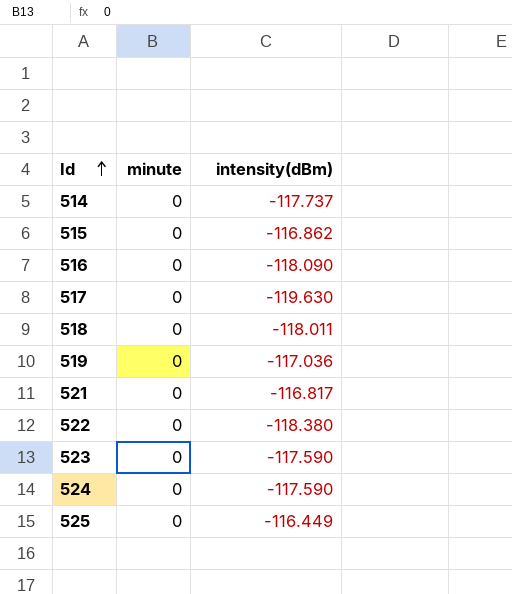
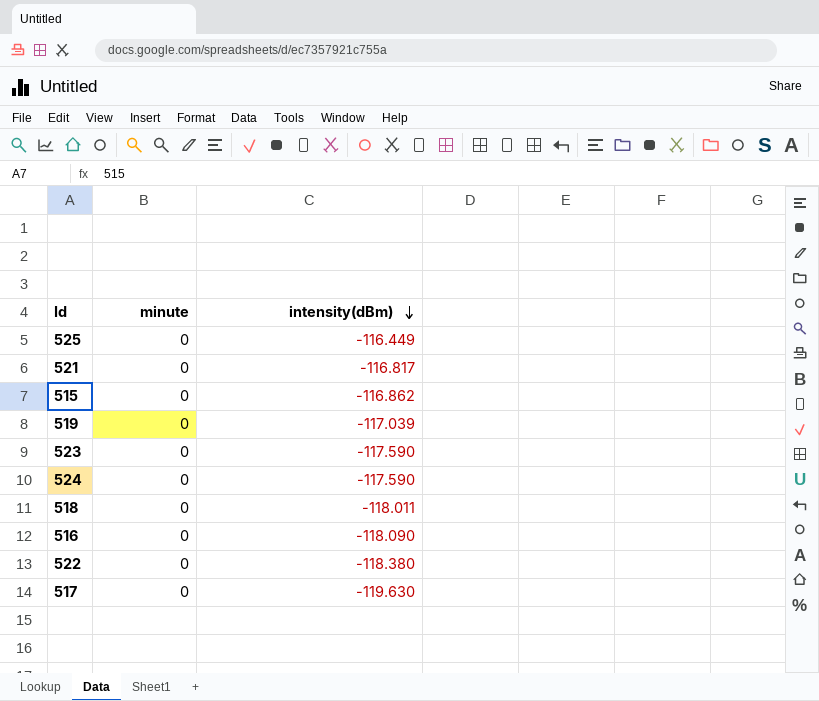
row order: Id ascending -> intensity(dBm) descending
row 514: 0 | -117.737 -> none
519 | intensity(dBm): -117.036 -> -117.039

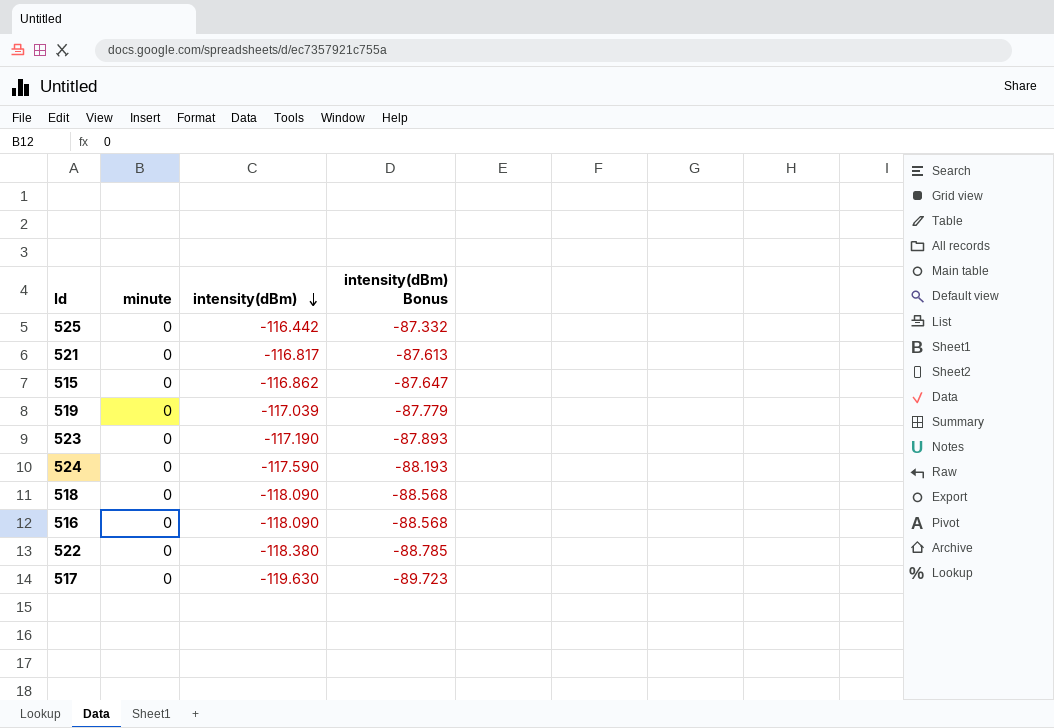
column intensity(dBm) Bonus | formula: none -> [intensity(dBm)] * 0.75
525 | intensity(dBm): -116.449 -> -116.442
523 | intensity(dBm): -117.590 -> -117.190
518 | intensity(dBm): -118.011 -> -118.090

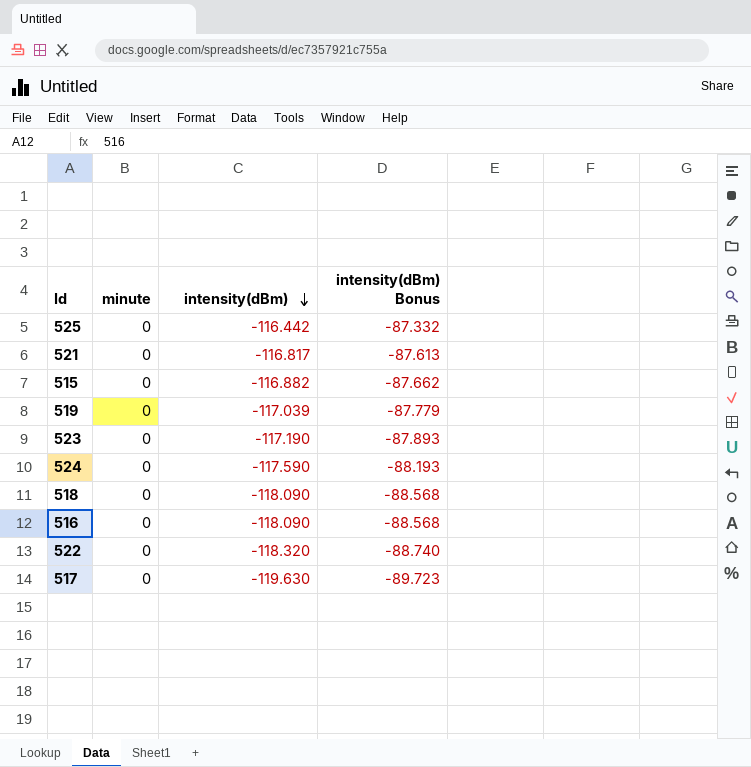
515 | intensity(dBm): -116.862 -> -116.882
515 | intensity(dBm) Bonus: -87.647 -> -87.662
522 | intensity(dBm): -118.380 -> -118.320
522 | intensity(dBm) Bonus: -88.785 -> -88.740

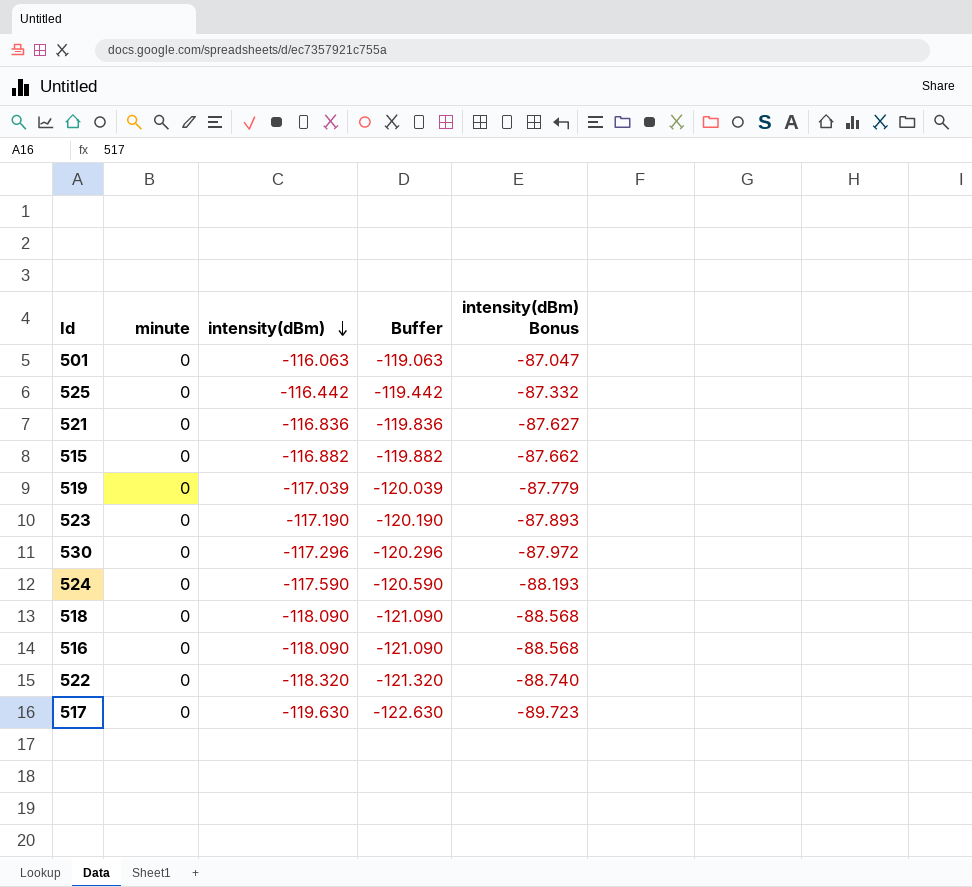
column Buffer | formula: none -> [intensity(dBm)] - 3
row 501: none -> 0 | -116.063 | -119.063 | -87.047
521 | intensity(dBm): -116.817 -> -116.836
521 | intensity(dBm) Bonus: -87.613 -> -87.627
row 530: none -> 0 | -117.296 | -120.296 | -87.972

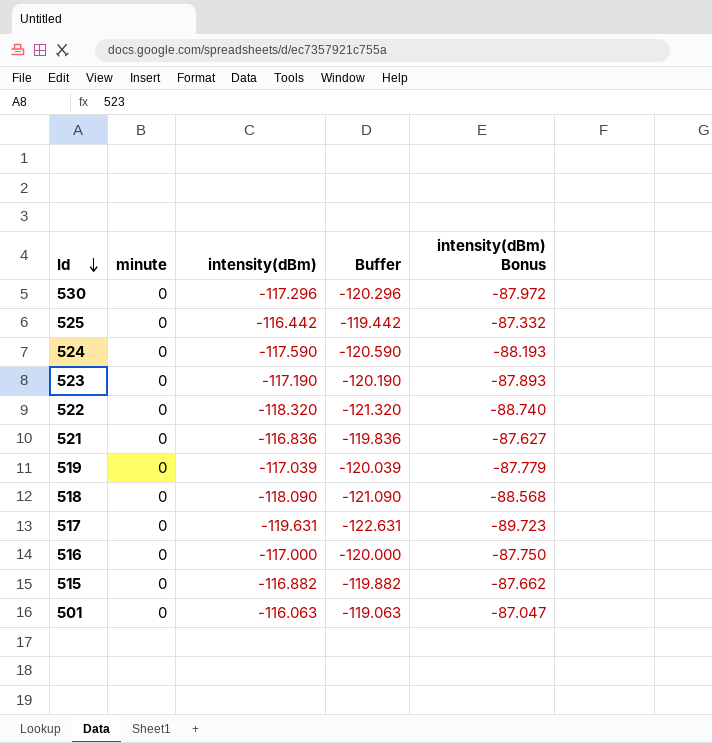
row order: intensity(dBm) descending -> Id descending
517 | intensity(dBm): -119.630 -> -119.631
517 | Buffer: -122.630 -> -122.631
516 | intensity(dBm): -118.090 -> -117.000
516 | Buffer: -121.090 -> -120.000
516 | intensity(dBm) Bonus: -88.568 -> -87.750

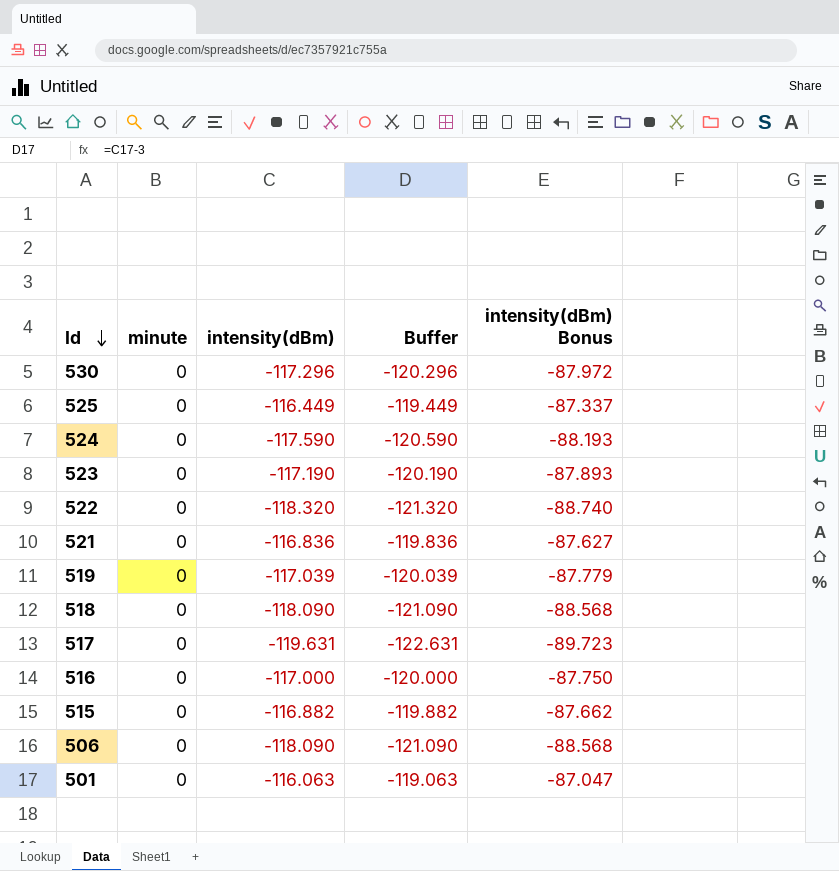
525 | intensity(dBm): -116.442 -> -116.449
525 | Buffer: -119.442 -> -119.449
525 | intensity(dBm) Bonus: -87.332 -> -87.337
row 506: none -> 0 | -118.090 | -121.090 | -88.568

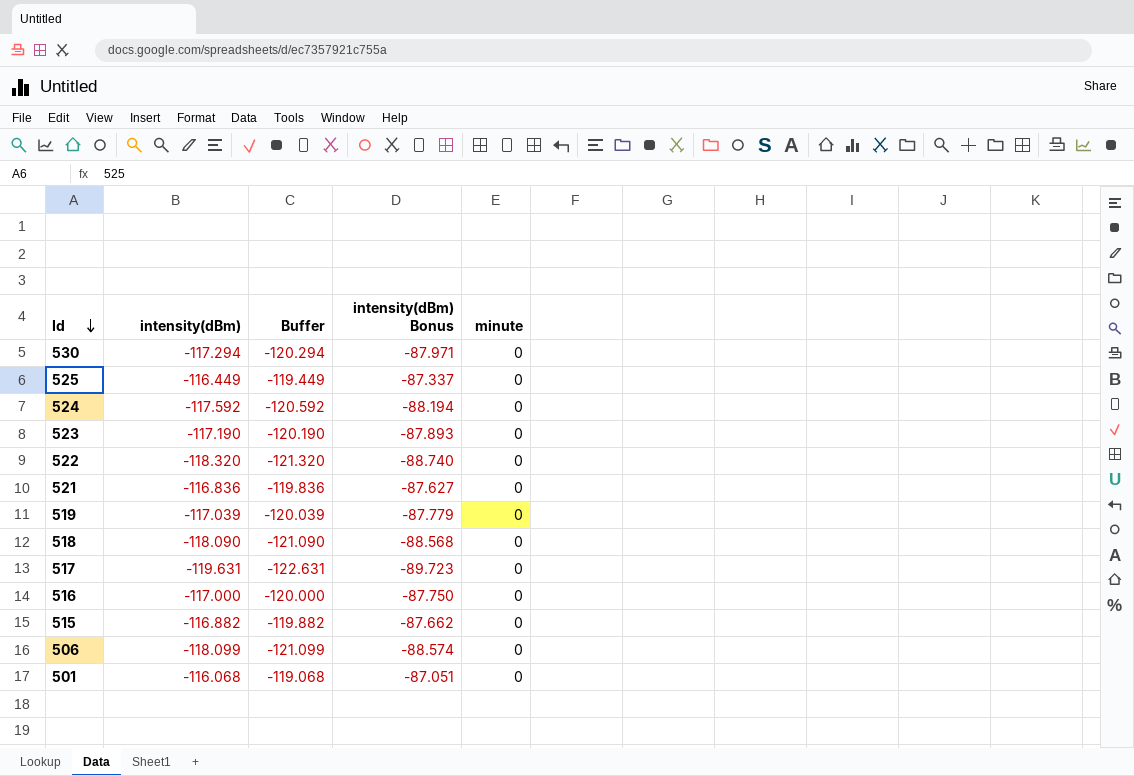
column minute | position: 2 -> 5
530 | intensity(dBm): -117.296 -> -117.294
530 | Buffer: -120.296 -> -120.294
530 | intensity(dBm) Bonus: -87.972 -> -87.971
524 | intensity(dBm): -117.590 -> -117.592
524 | Buffer: -120.590 -> -120.592
524 | intensity(dBm) Bonus: -88.193 -> -88.194
506 | intensity(dBm): -118.090 -> -118.099
506 | Buffer: -121.090 -> -121.099
506 | intensity(dBm) Bonus: -88.568 -> -88.574
501 | intensity(dBm): -116.063 -> -116.068
501 | Buffer: -119.063 -> -119.068
501 | intensity(dBm) Bonus: -87.047 -> -87.051

